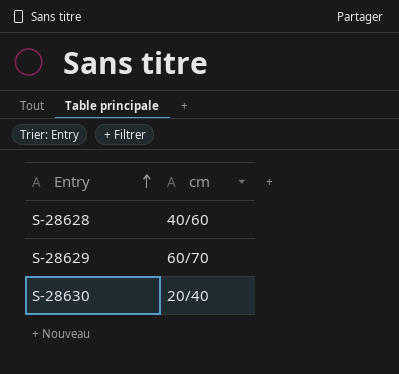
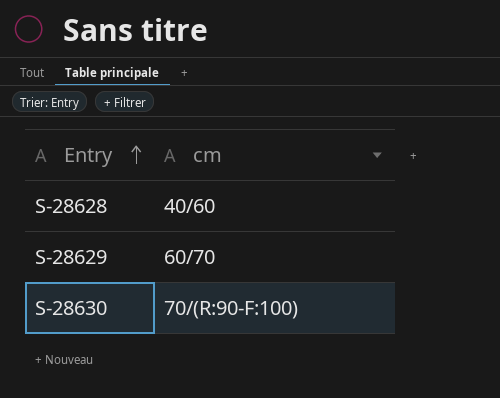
S-28630 | cm: 20/40 -> 70/(R:90-F:100)

